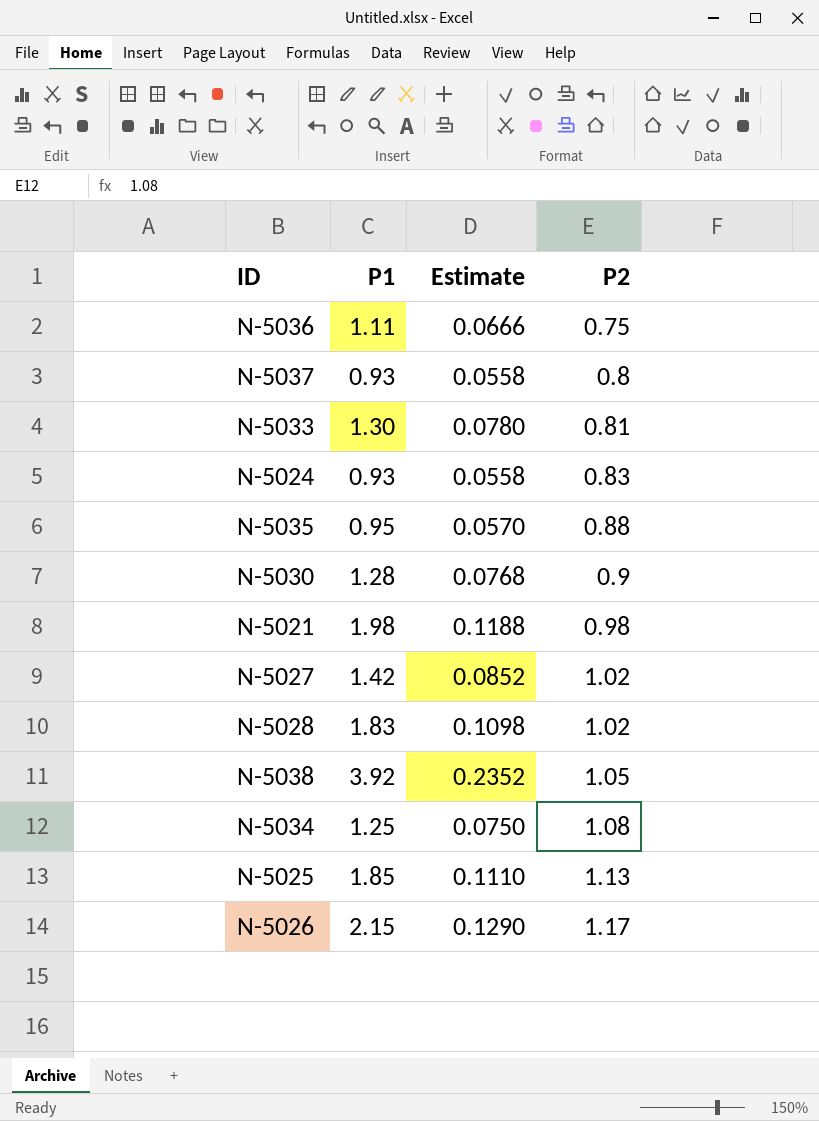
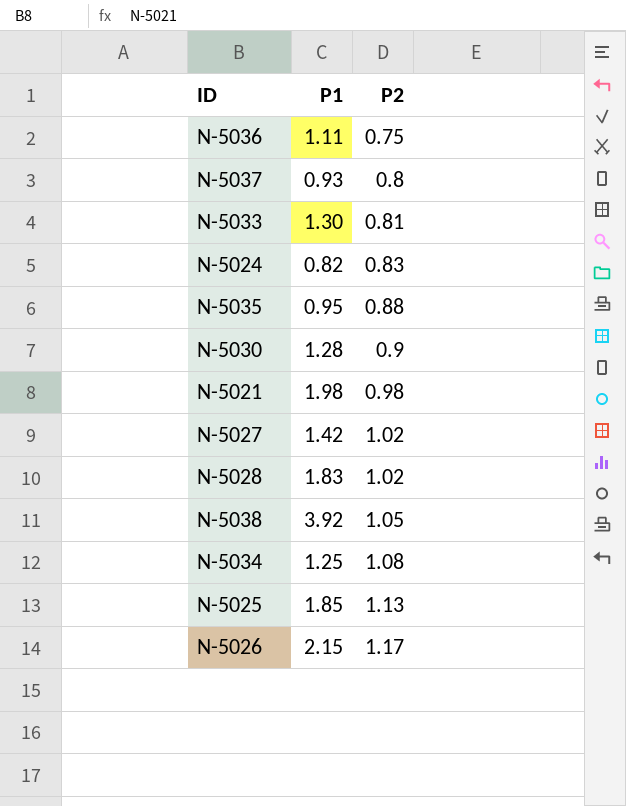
column Estimate | formula: [P1] * 0.06 -> none
N-5024 | P1: 0.93 -> 0.82

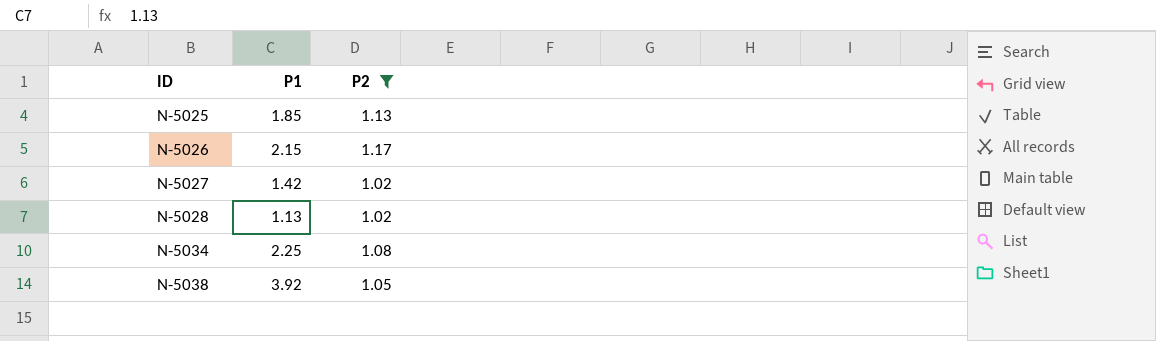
filter: none -> P2 >= 1.02
row order: P2 ascending -> ID ascending
N-5028 | P1: 1.83 -> 1.13
N-5034 | P1: 1.25 -> 2.25

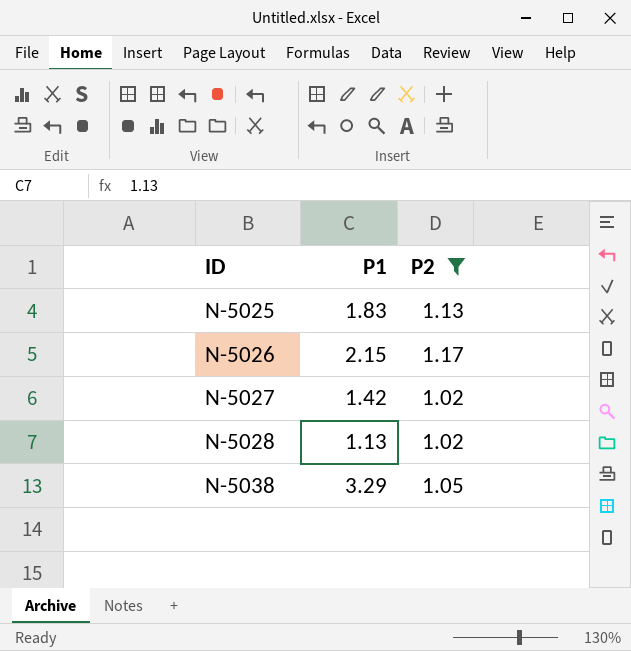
row N-5034: 2.25 | 1.08 -> none
N-5025 | P1: 1.85 -> 1.83
N-5038 | P1: 3.92 -> 3.29

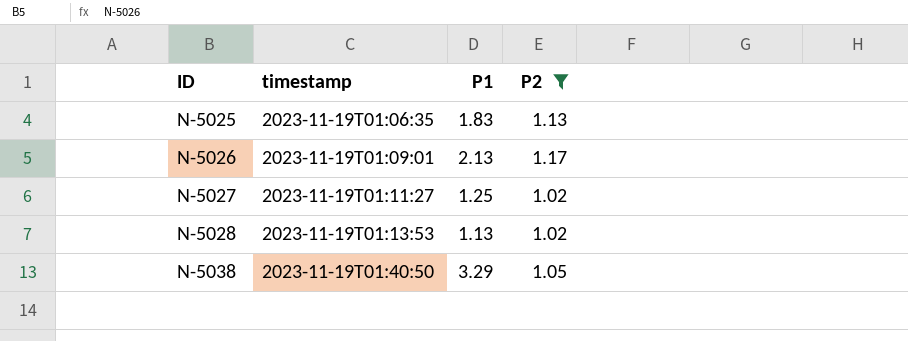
column timestamp | position: none -> 2
N-5026 | P1: 2.15 -> 2.13
N-5027 | P1: 1.42 -> 1.25

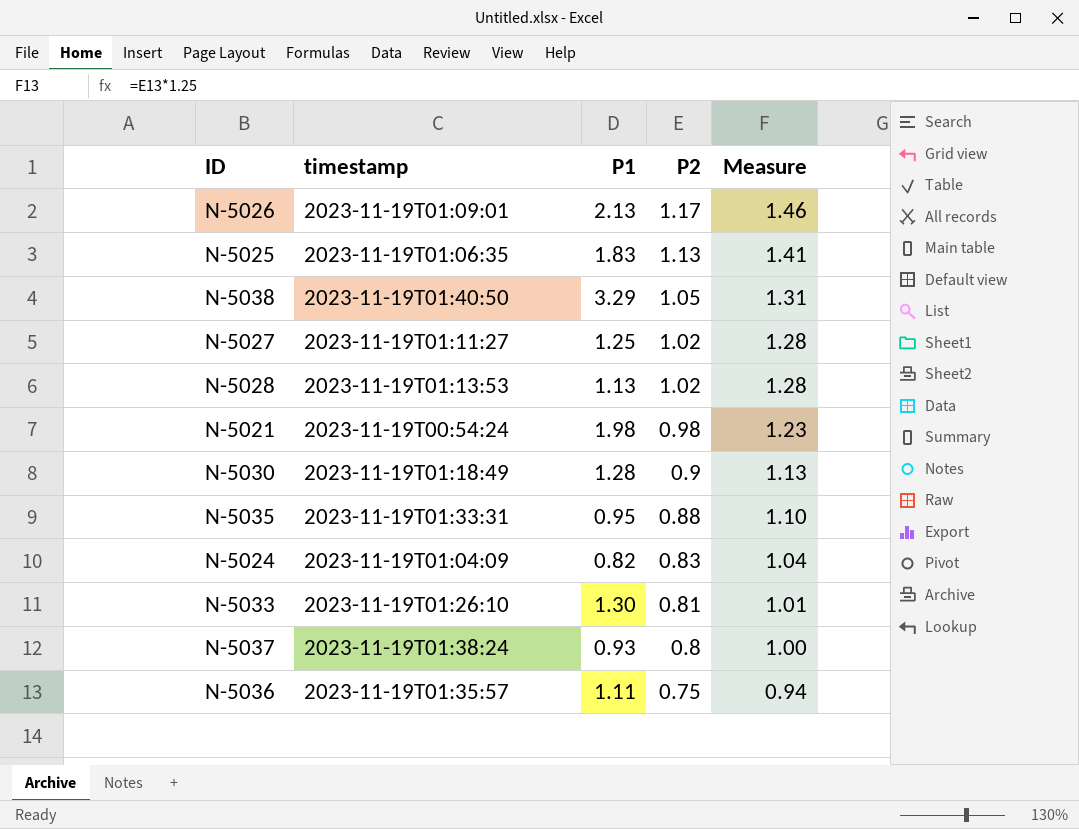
filter: P2 >= 1.02 -> none
row order: ID ascending -> P2 descending
column Measure | formula: none -> [P2] * 1.25

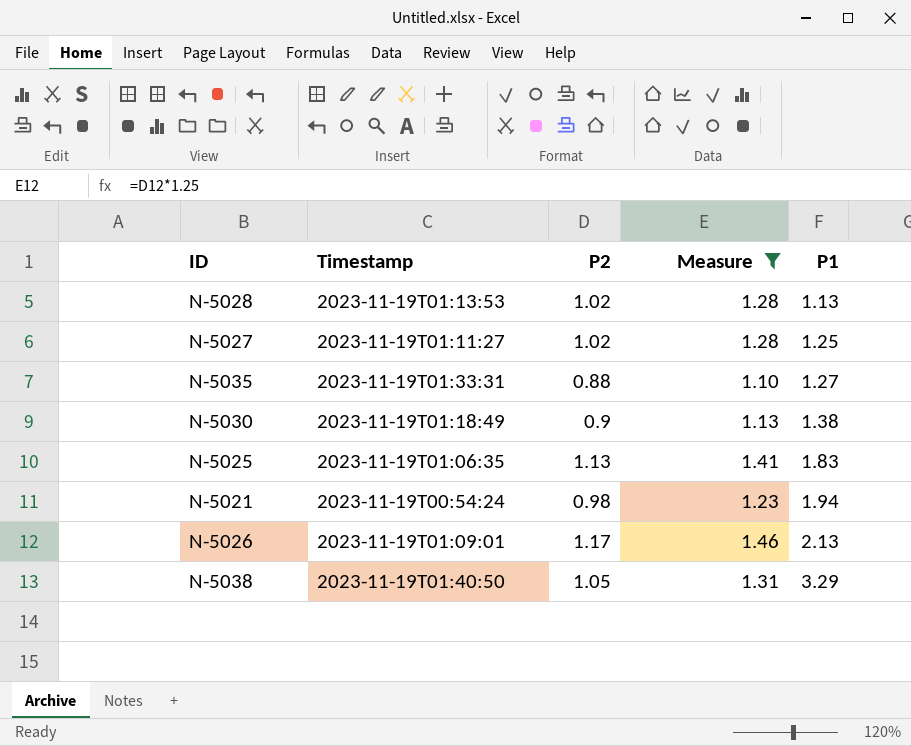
filter: none -> Measure >= 1.10
row order: P2 descending -> P1 ascending
column name: timestamp -> Timestamp
column P1 | position: 3 -> 5
N-5035 | P1: 0.95 -> 1.27
N-5030 | P1: 1.28 -> 1.38
N-5021 | P1: 1.98 -> 1.94

